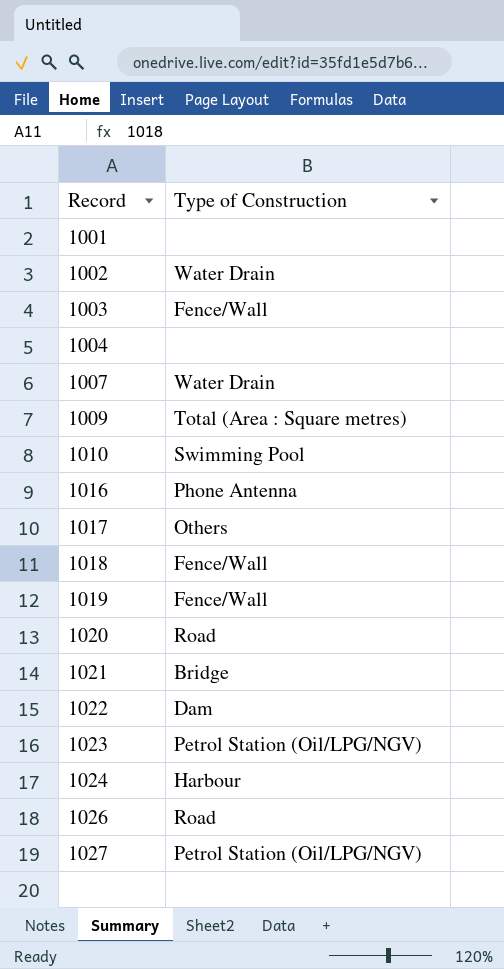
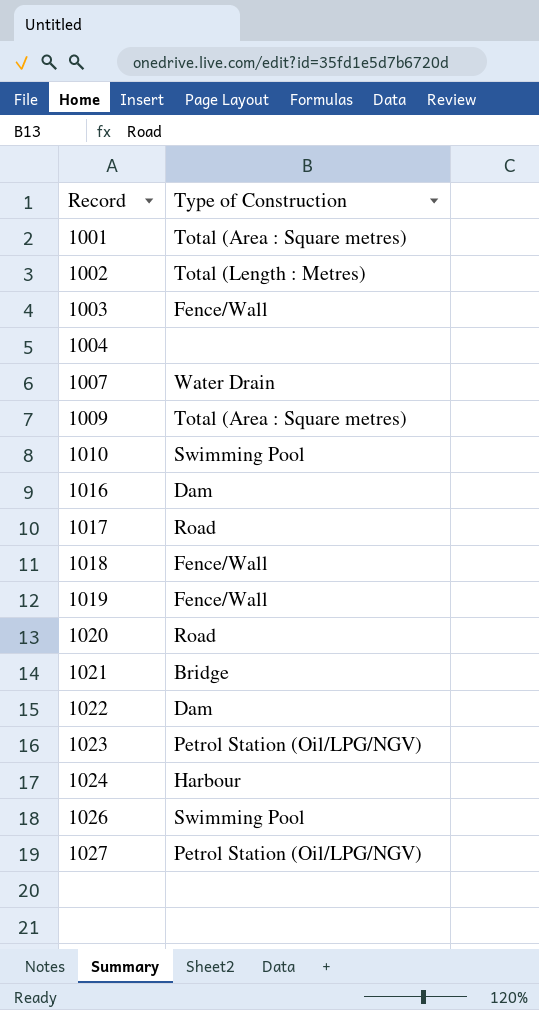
1001 | Type of Construction: none -> Total (Area : Square metres)
1002 | Type of Construction: Water Drain -> Total (Length : Metres)
1016 | Type of Construction: Phone Antenna -> Dam
1017 | Type of Construction: Others -> Road
1026 | Type of Construction: Road -> Swimming Pool

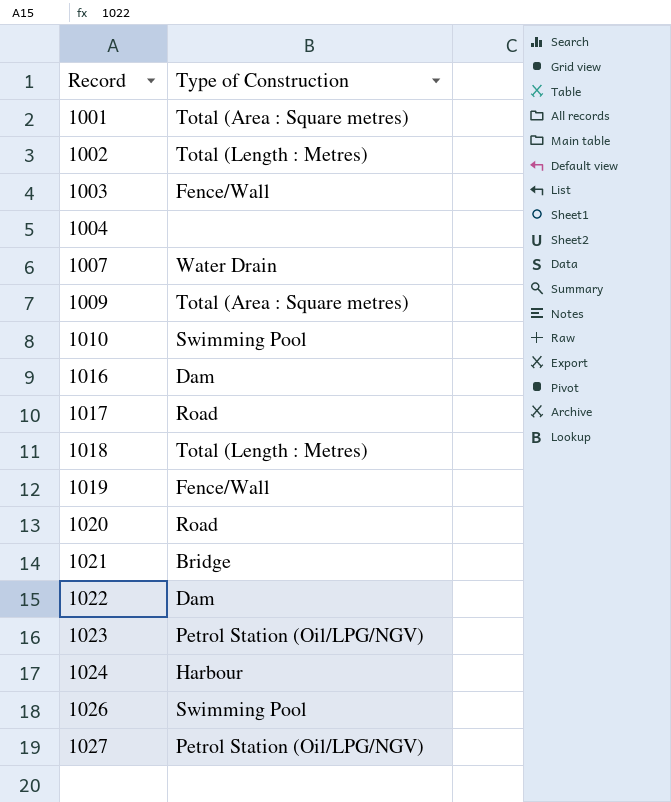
1018 | Type of Construction: Fence/Wall -> Total (Length : Metres)

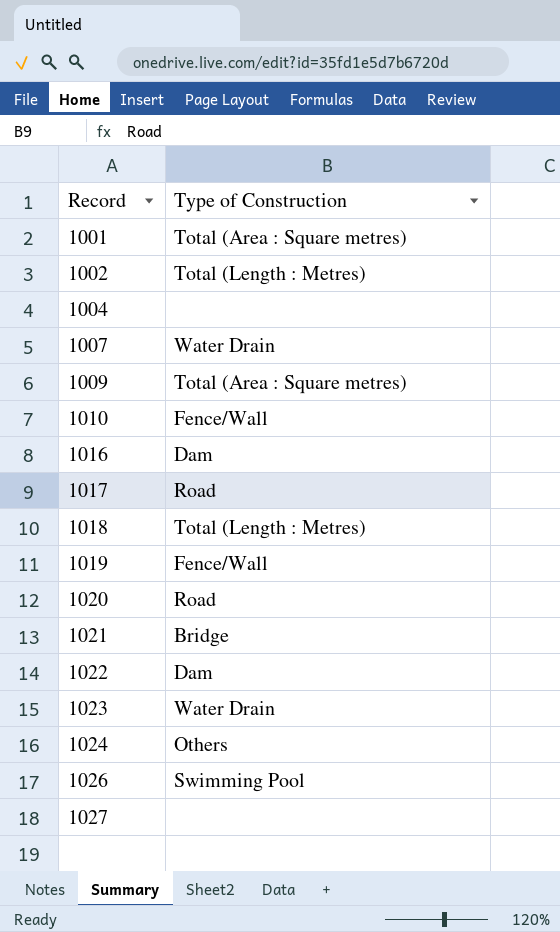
row 1003: Fence/Wall -> none
1010 | Type of Construction: Swimming Pool -> Fence/Wall
1023 | Type of Construction: Petrol Station (Oil/LPG/NGV) -> Water Drain
1024 | Type of Construction: Harbour -> Others
1027 | Type of Construction: Petrol Station (Oil/LPG/NGV) -> none

